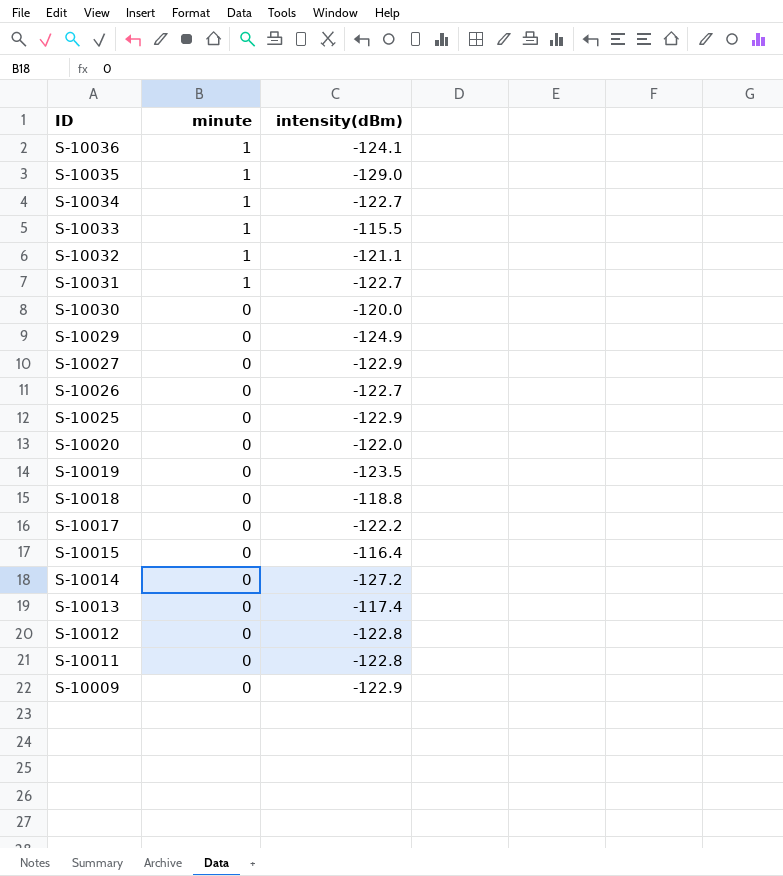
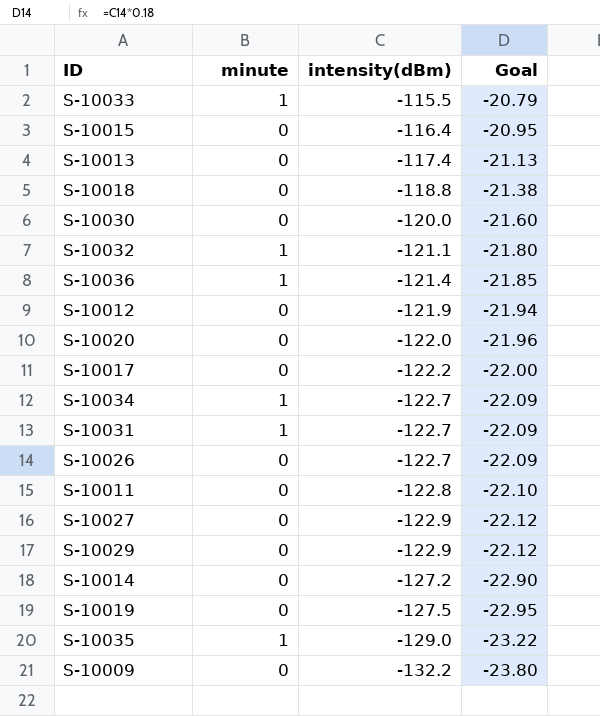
row order: ID descending -> intensity(dBm) descending
column Goal | formula: none -> [intensity(dBm)] * 0.18
row S-10025: 0 | -122.9 -> none
S-10036 | intensity(dBm): -124.1 -> -121.4
S-10012 | intensity(dBm): -122.8 -> -121.9
S-10029 | intensity(dBm): -124.9 -> -122.9
S-10019 | intensity(dBm): -123.5 -> -127.5
S-10009 | intensity(dBm): -122.9 -> -132.2

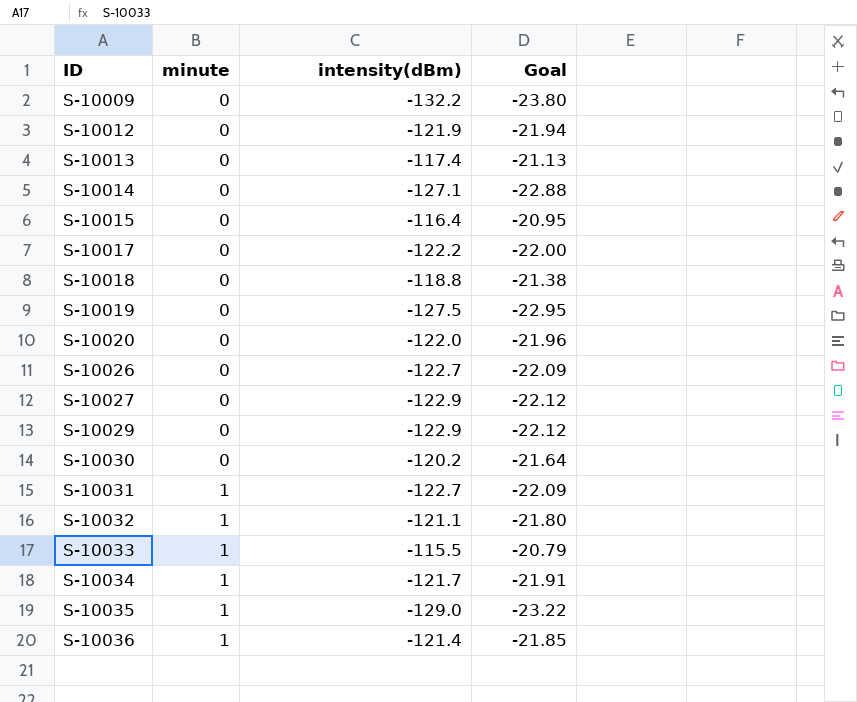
row order: intensity(dBm) descending -> ID ascending
row S-10011: 0 | -122.8 | -22.10 -> none
S-10014 | intensity(dBm): -127.2 -> -127.1
S-10014 | Goal: -22.90 -> -22.88
S-10030 | intensity(dBm): -120.0 -> -120.2
S-10030 | Goal: -21.60 -> -21.64
S-10034 | intensity(dBm): -122.7 -> -121.7
S-10034 | Goal: -22.09 -> -21.91

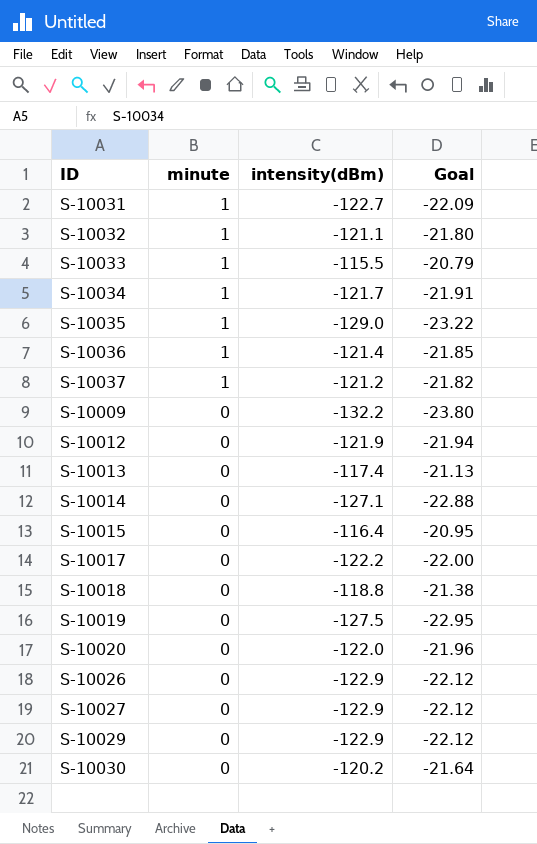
row order: ID ascending -> minute descending
row S-10037: none -> 1 | -121.2 | -21.82
S-10026 | intensity(dBm): -122.7 -> -122.9
S-10026 | Goal: -22.09 -> -22.12

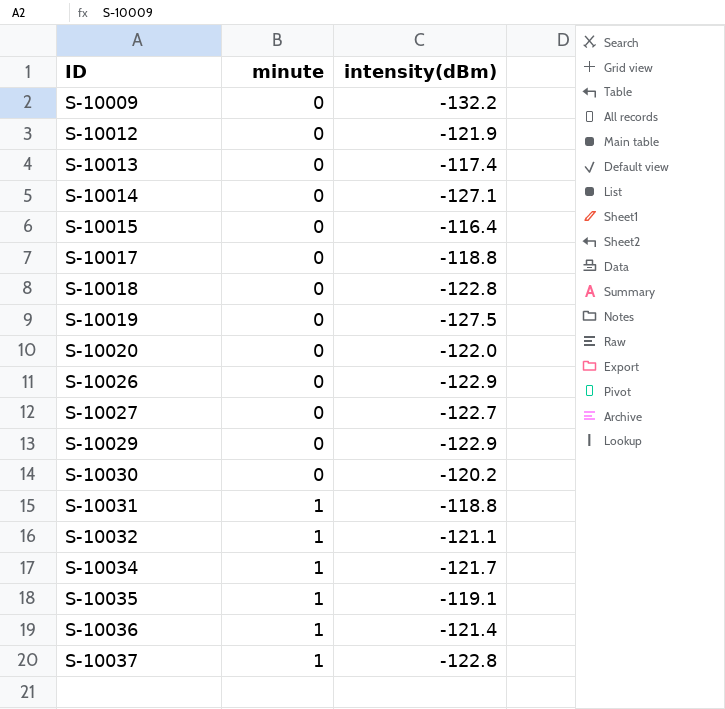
row order: minute descending -> ID ascending
column Goal | formula: [intensity(dBm)] * 0.18 -> none
row S-10033: 1 | -115.5 | -20.79 -> none
S-10017 | intensity(dBm): -122.2 -> -118.8
S-10018 | intensity(dBm): -118.8 -> -122.8
S-10027 | intensity(dBm): -122.9 -> -122.7
S-10031 | intensity(dBm): -122.7 -> -118.8
S-10035 | intensity(dBm): -129.0 -> -119.1
S-10037 | intensity(dBm): -121.2 -> -122.8

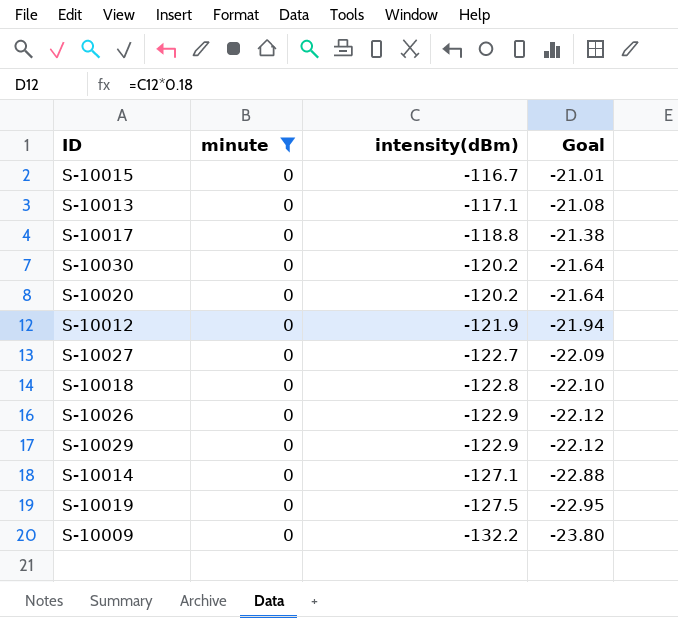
filter: none -> minute = 0
row order: ID ascending -> intensity(dBm) descending
column Goal | formula: none -> [intensity(dBm)] * 0.18
S-10015 | intensity(dBm): -116.4 -> -116.7
S-10013 | intensity(dBm): -117.4 -> -117.1
S-10020 | intensity(dBm): -122.0 -> -120.2

